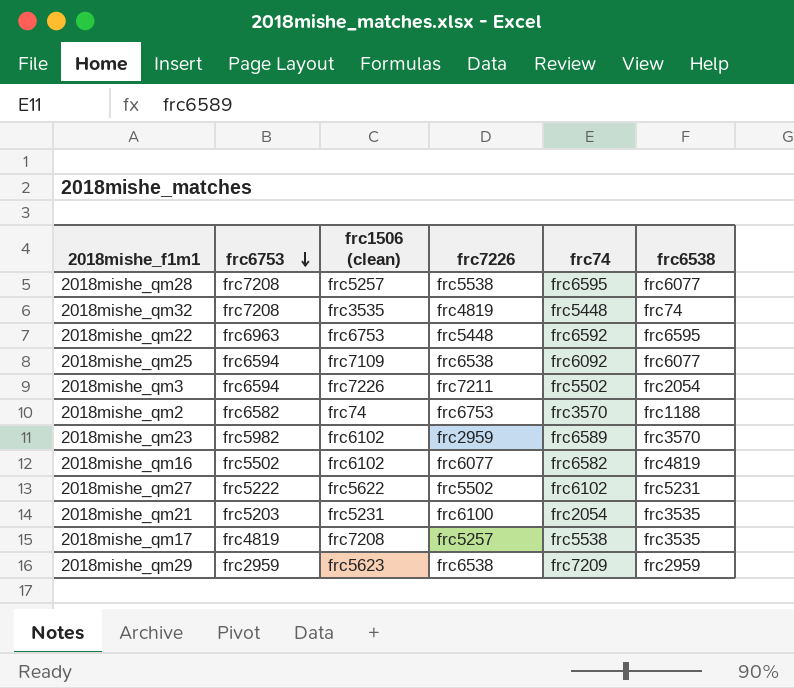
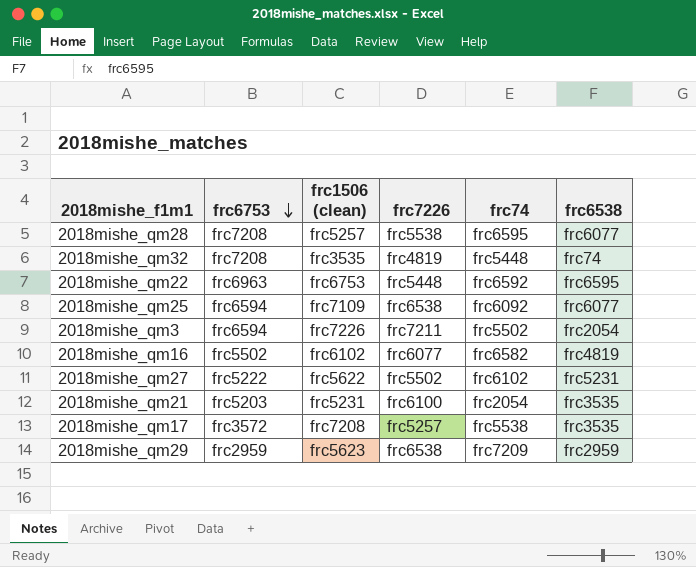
row 2018mishe_qm2: frc6582 | frc74 | frc6753 | frc3570 | frc1188 -> none
row 2018mishe_qm23: frc5982 | frc6102 | frc2959 | frc6589 | frc3570 -> none
2018mishe_qm17 | frc6753: frc4819 -> frc3572

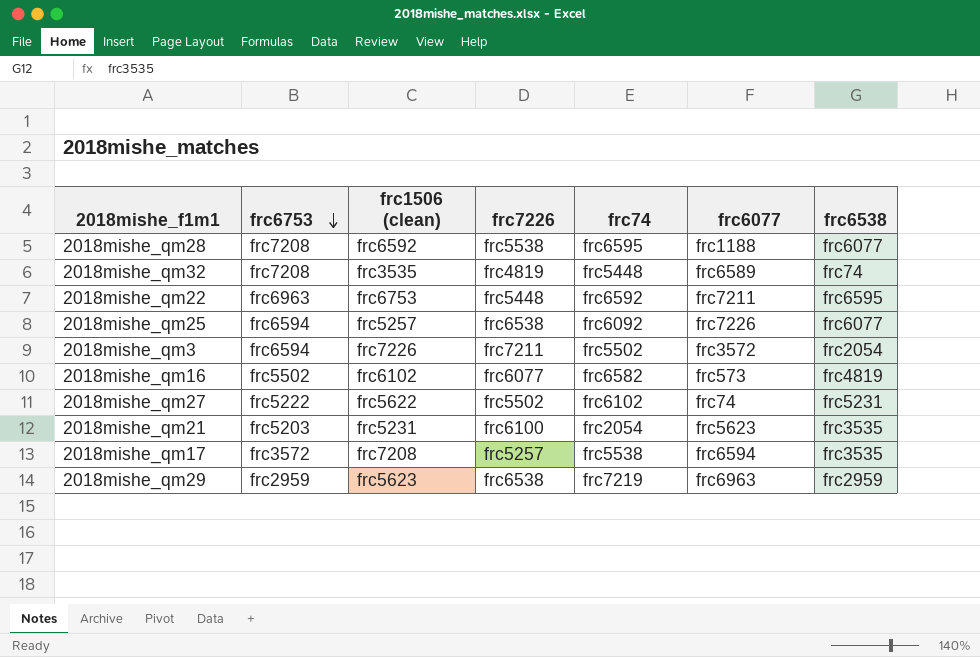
column frc6077 | position: none -> 6
2018mishe_qm28 | frc1506 (clean): frc5257 -> frc6592
2018mishe_qm25 | frc1506 (clean): frc7109 -> frc5257
2018mishe_qm29 | frc74: frc7209 -> frc7219

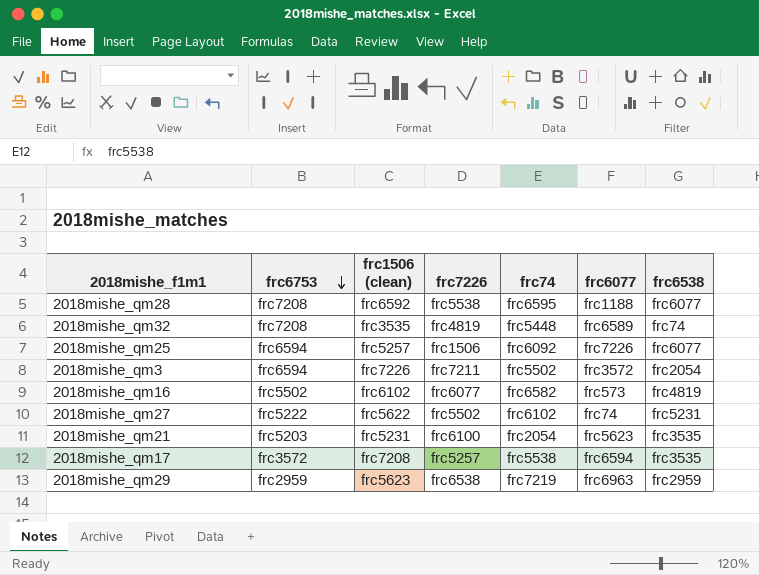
row 2018mishe_qm22: frc6963 | frc6753 | frc5448 | frc6592 | frc7211 | frc6595 -> none
2018mishe_qm25 | frc7226: frc6538 -> frc1506

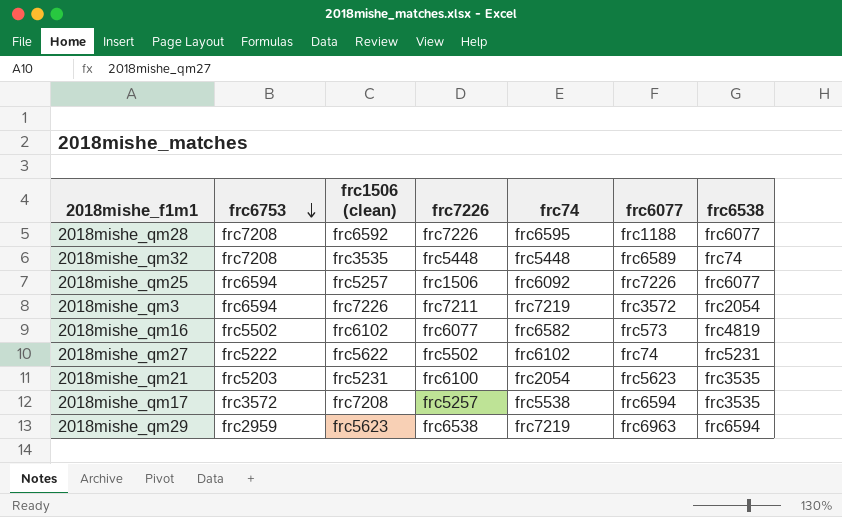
2018mishe_qm28 | frc7226: frc5538 -> frc7226
2018mishe_qm32 | frc7226: frc4819 -> frc5448
2018mishe_qm3 | frc74: frc5502 -> frc7219
2018mishe_qm29 | frc6538: frc2959 -> frc6594

